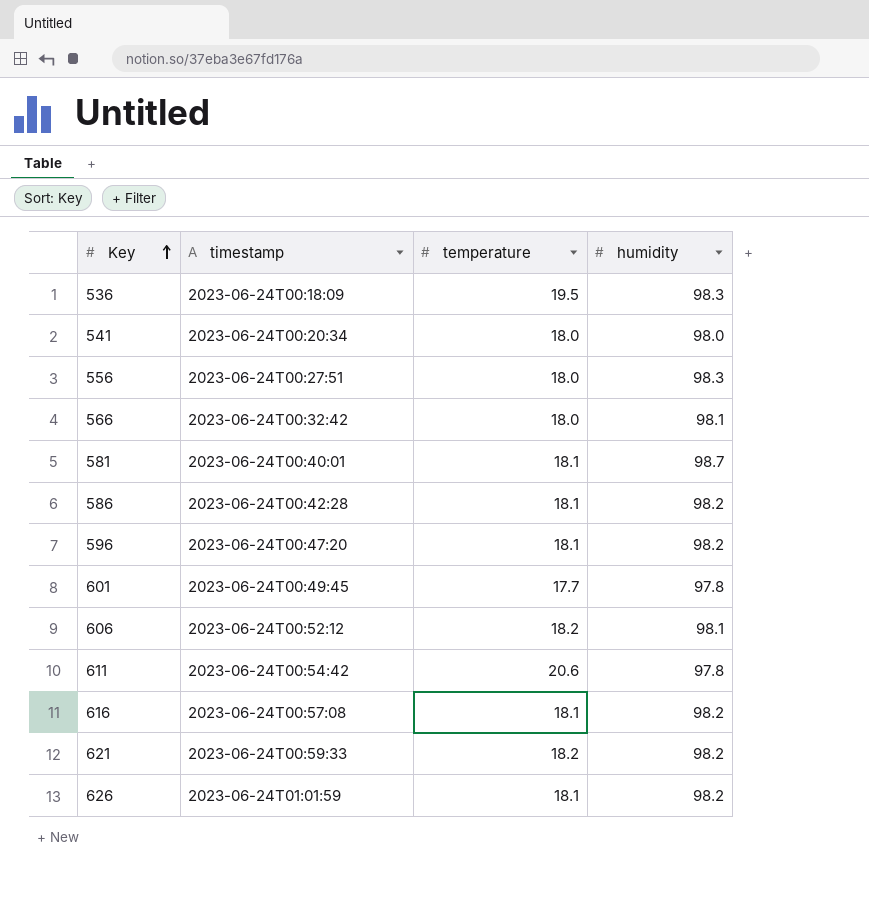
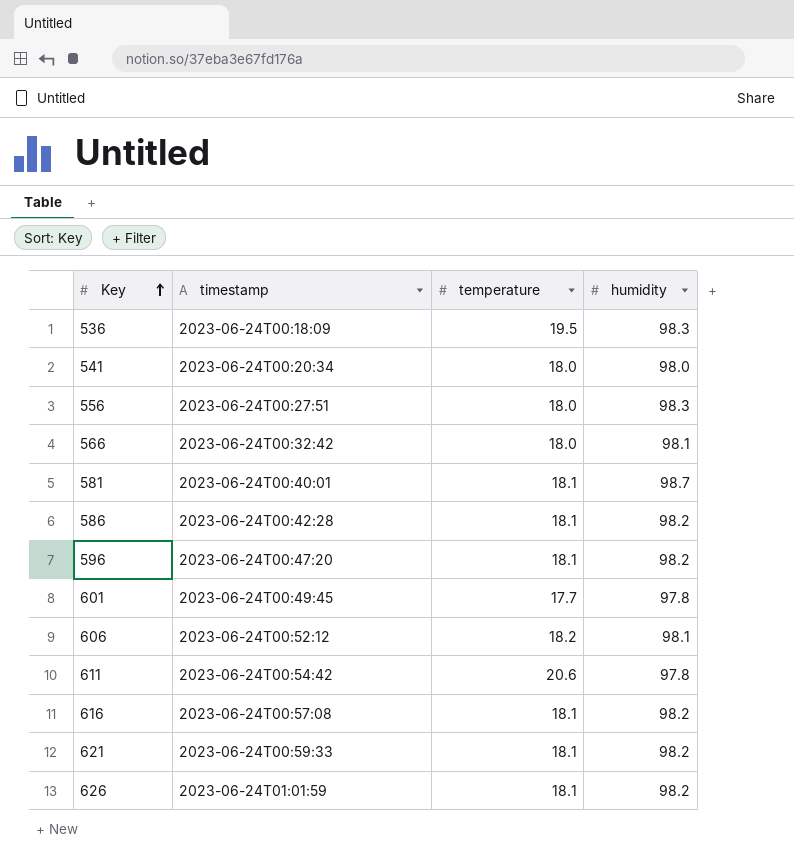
621 | temperature: 18.2 -> 18.1

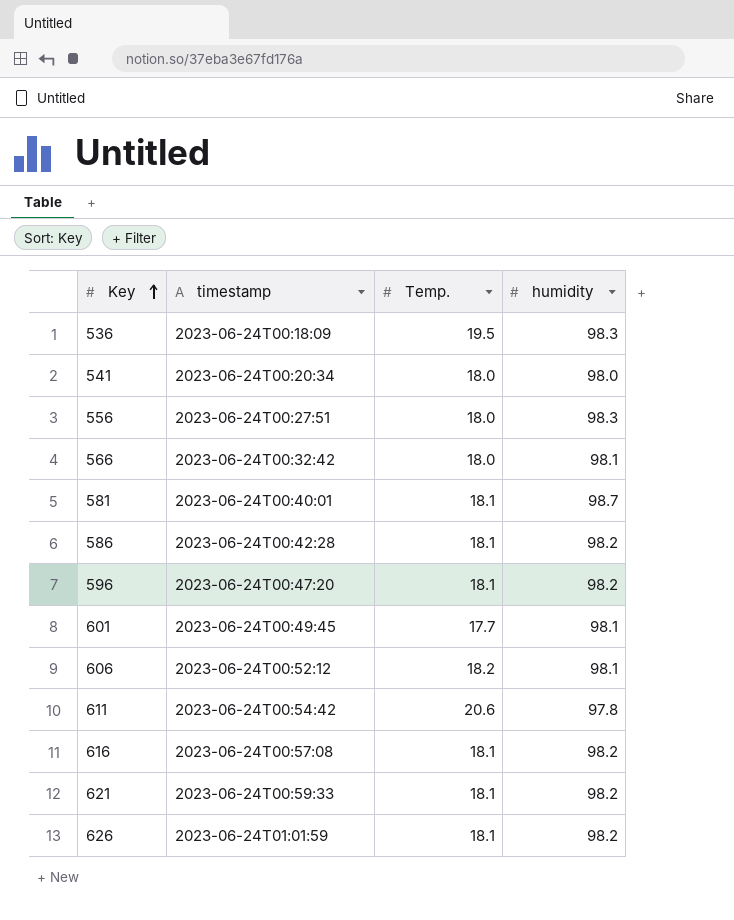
column name: temperature -> Temp.
601 | humidity: 97.8 -> 98.1

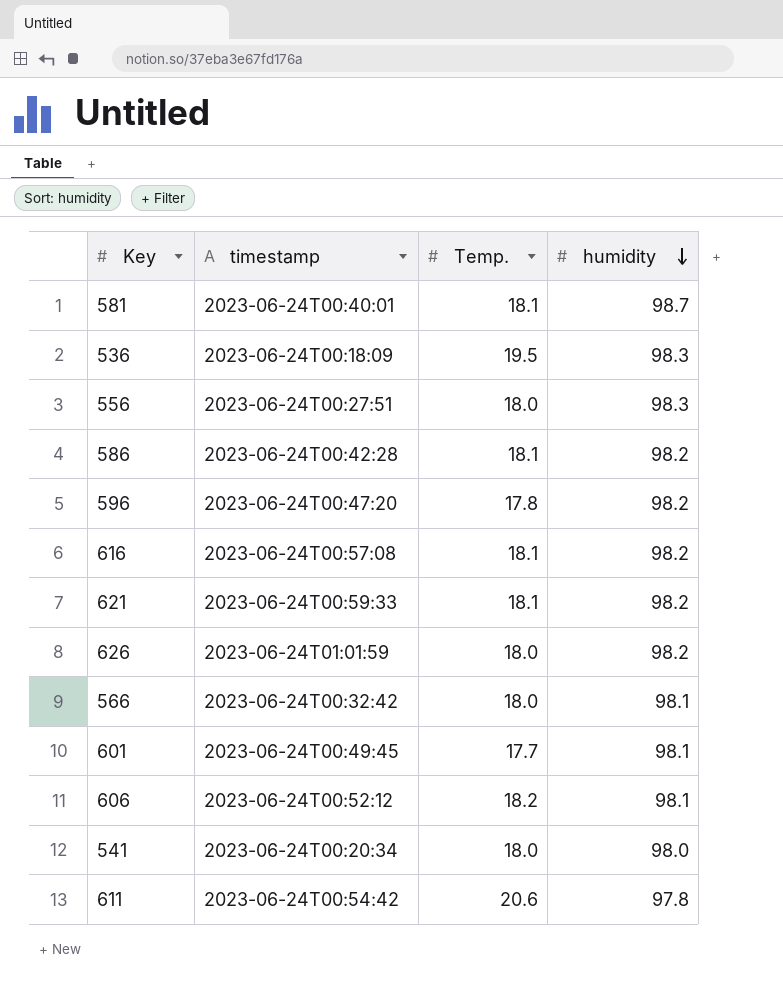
row order: Key ascending -> humidity descending
596 | Temp.: 18.1 -> 17.8
626 | Temp.: 18.1 -> 18.0

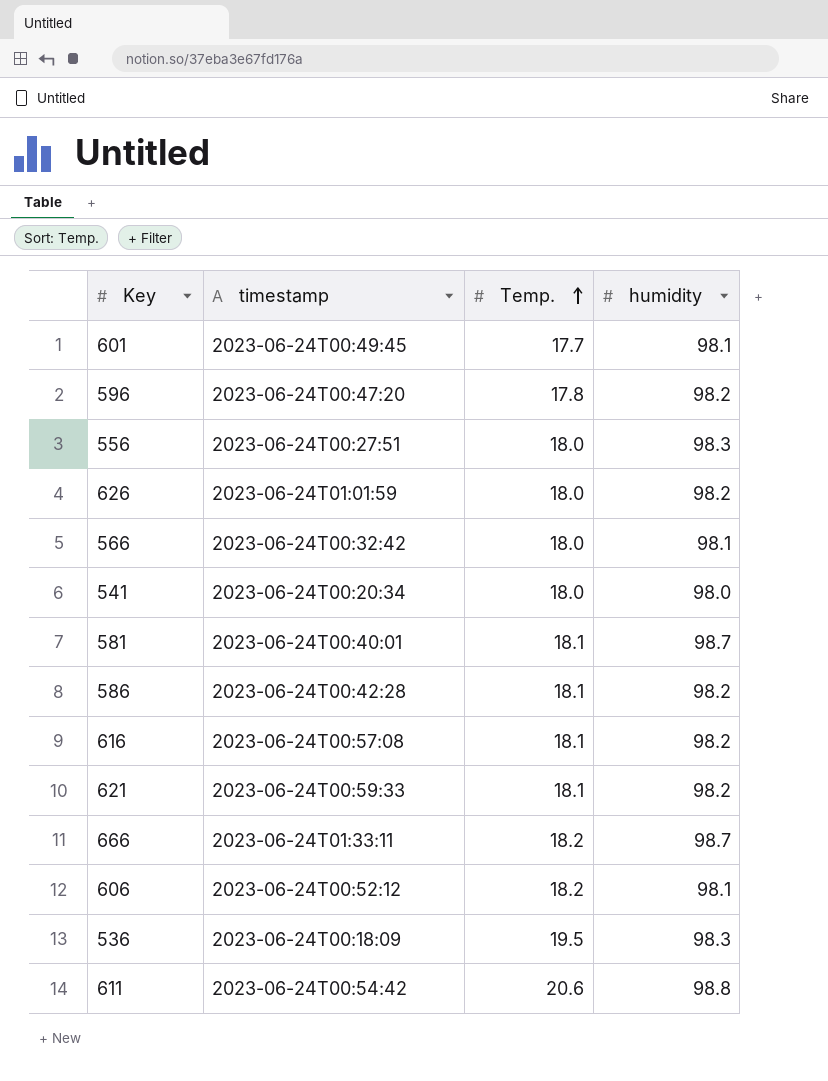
row order: humidity descending -> Temp. ascending
row 666: none -> 2023-06-24T01:33:11 | 18.2 | 98.7
611 | humidity: 97.8 -> 98.8

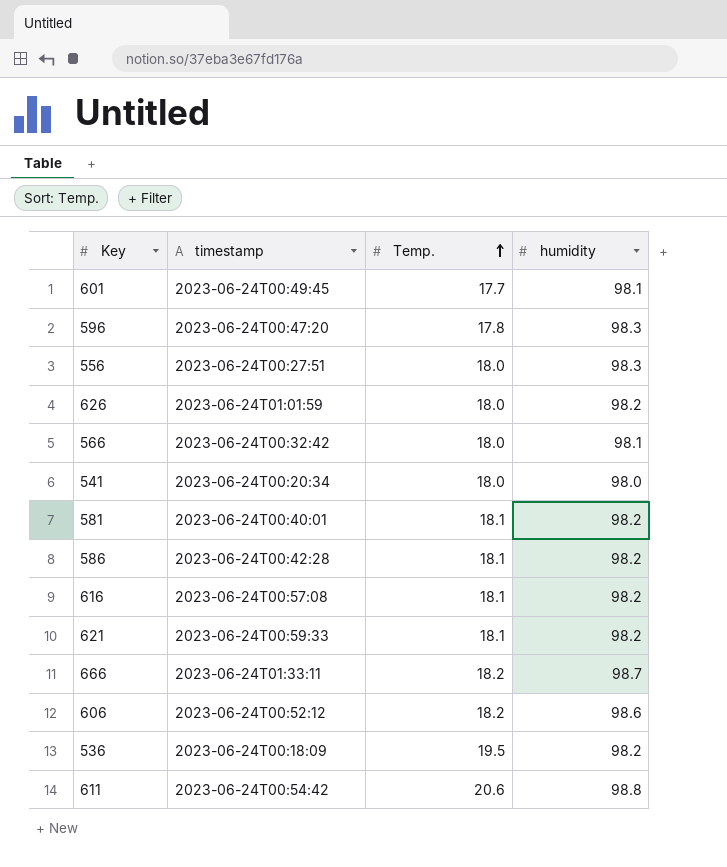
596 | humidity: 98.2 -> 98.3
581 | humidity: 98.7 -> 98.2
606 | humidity: 98.1 -> 98.6
536 | humidity: 98.3 -> 98.2

